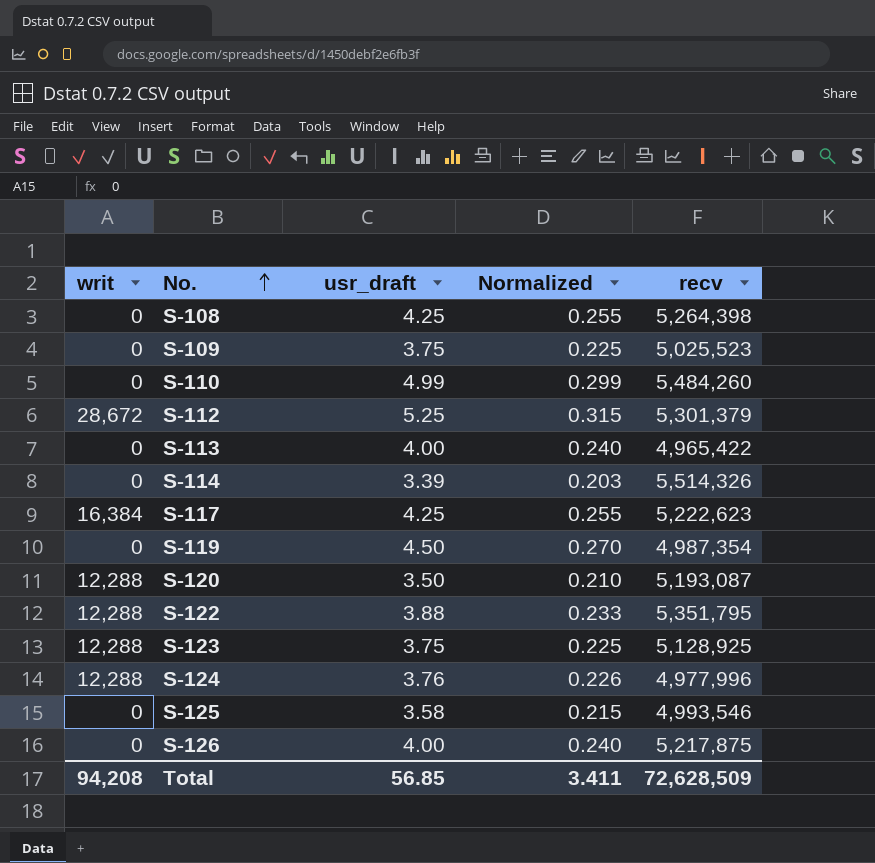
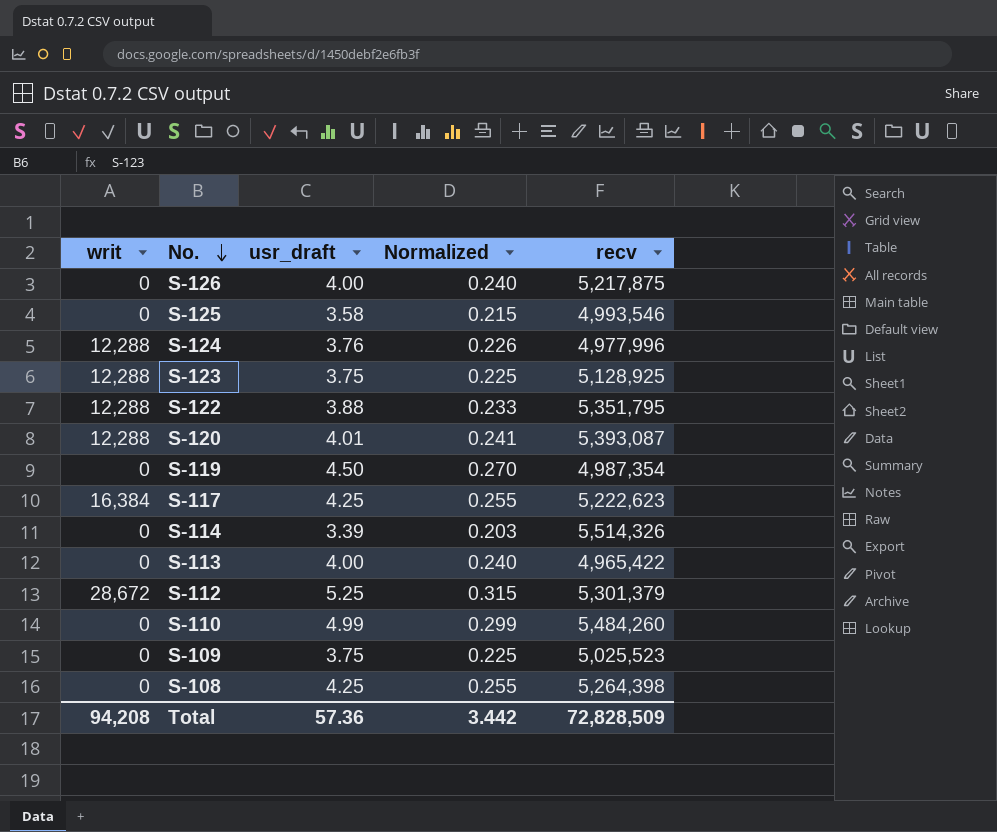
row order: No. ascending -> No. descending
S-120 | usr_draft: 3.50 -> 4.01
S-120 | Normalized: 0.210 -> 0.241
S-120 | recv: 5,193,087 -> 5,393,087
Total | usr_draft: 56.85 -> 57.36
Total | Normalized: 3.411 -> 3.442
Total | recv: 72,628,509 -> 72,828,509

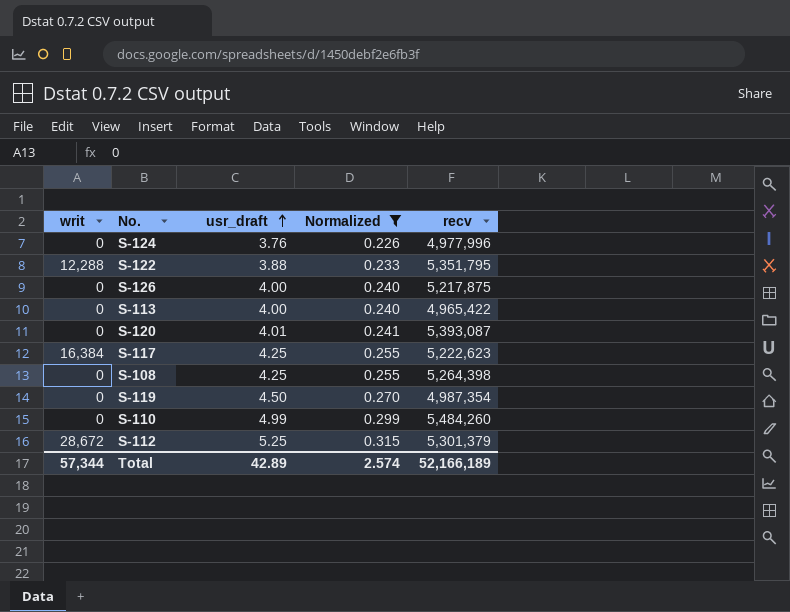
filter: none -> Normalized >= 0.226
row order: No. descending -> usr_draft ascending
S-124 | writ: 12,288 -> 0
S-120 | writ: 12,288 -> 0
Total | writ: 94,208 -> 57,344
Total | usr_draft: 57.36 -> 42.89
Total | Normalized: 3.442 -> 2.574
Total | recv: 72,828,509 -> 52,166,189

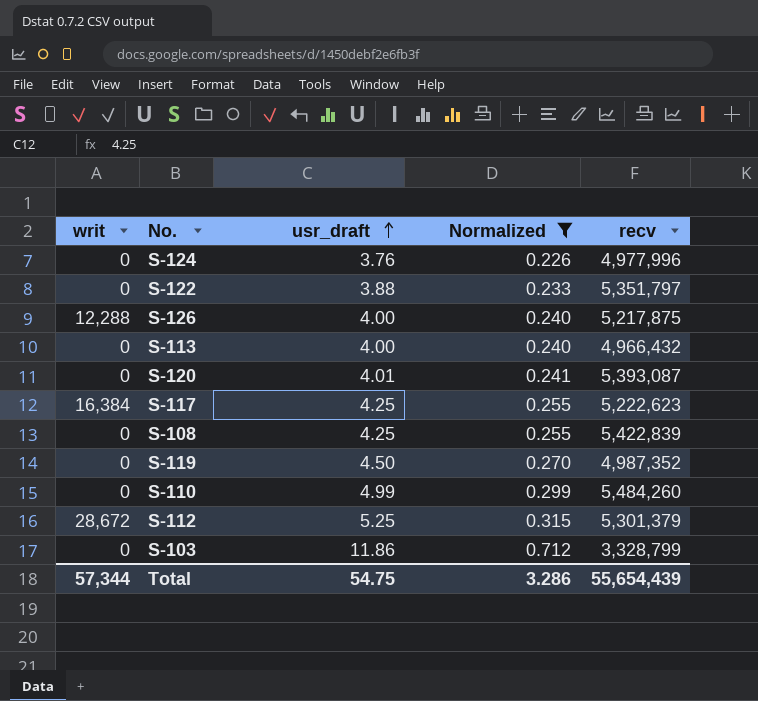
S-122 | writ: 12,288 -> 0
S-122 | recv: 5,351,795 -> 5,351,797
S-126 | writ: 0 -> 12,288
S-113 | recv: 4,965,422 -> 4,966,432
S-108 | recv: 5,264,398 -> 5,422,839
S-119 | recv: 4,987,354 -> 4,987,352
row S-103: none -> 0 | 11.86 | 0.712 | 3,328,799
Total | usr_draft: 42.89 -> 54.75
Total | Normalized: 2.574 -> 3.286
Total | recv: 52,166,189 -> 55,654,439

